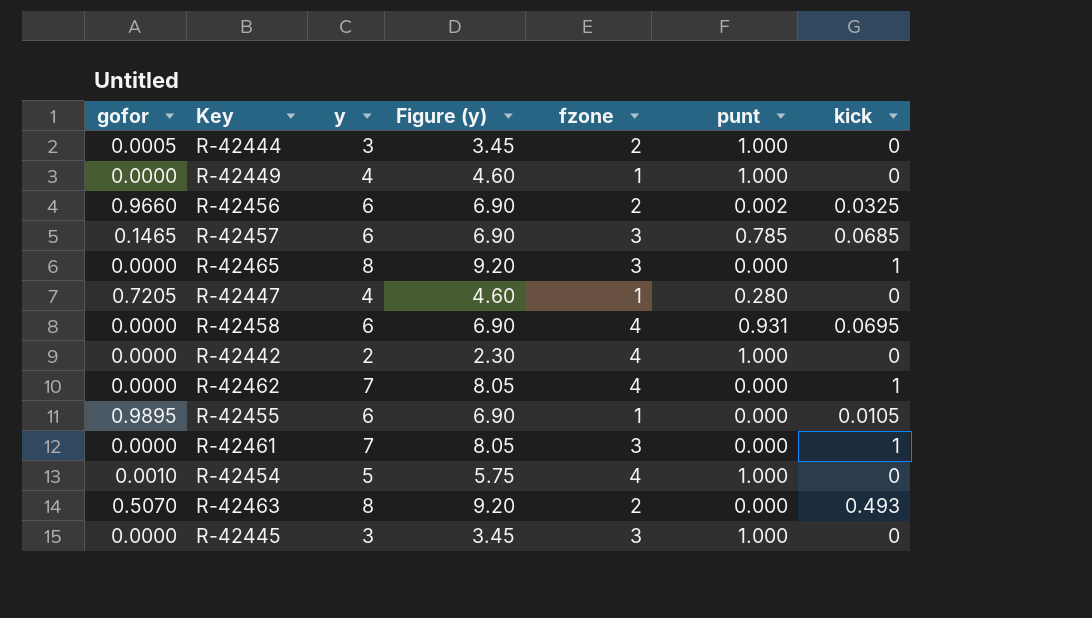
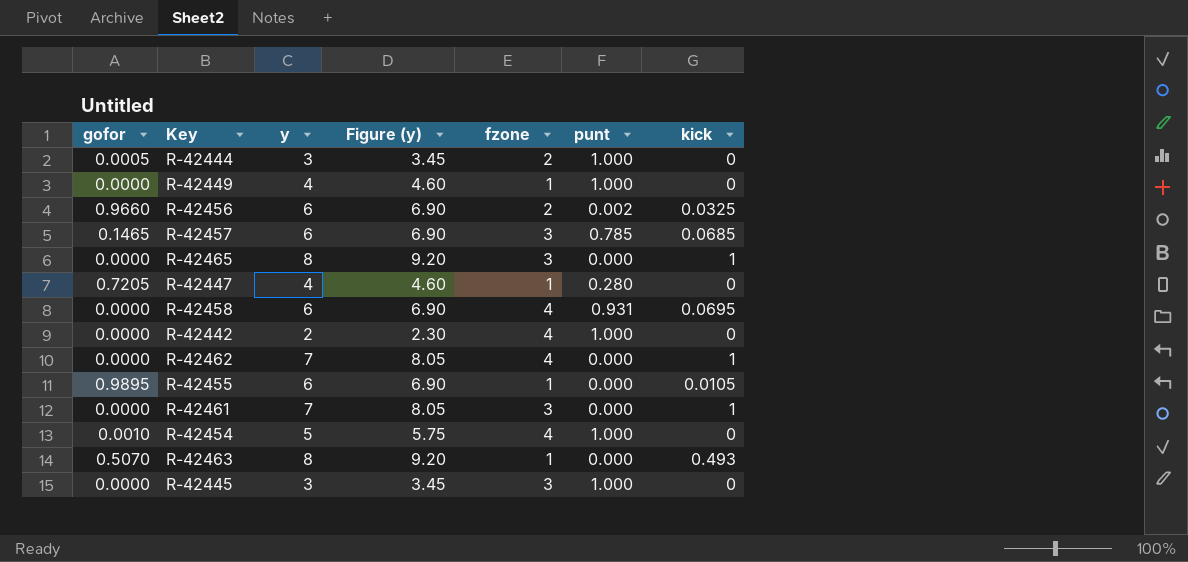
R-42463 | fzone: 2 -> 1

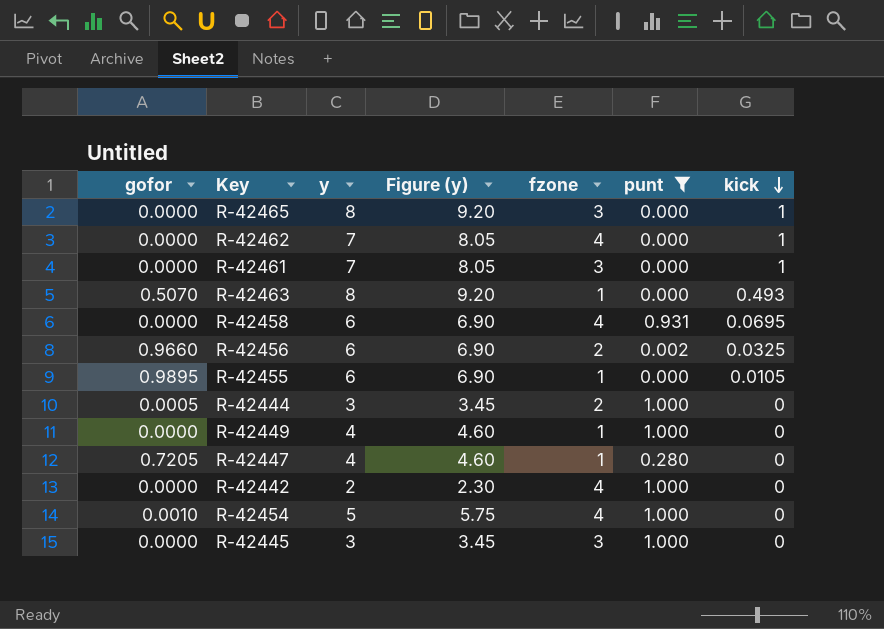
filter: none -> punt != 0.785
row order: none -> kick descending

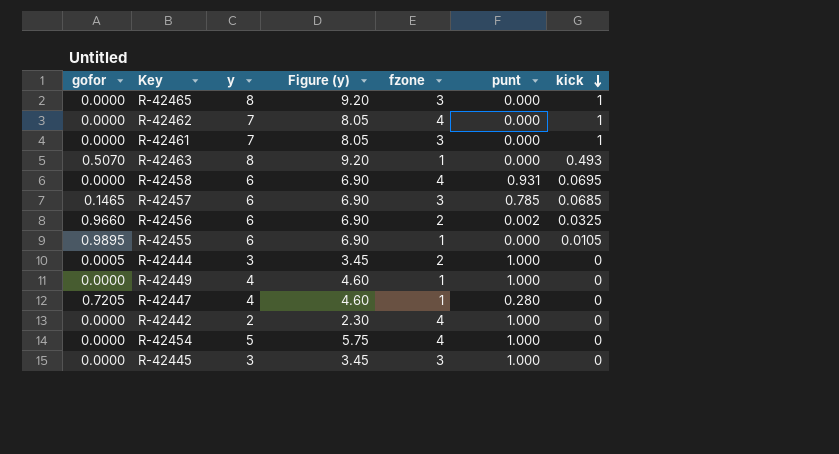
filter: punt != 0.785 -> none
R-42454 | gofor: 0.0010 -> 0.0000

